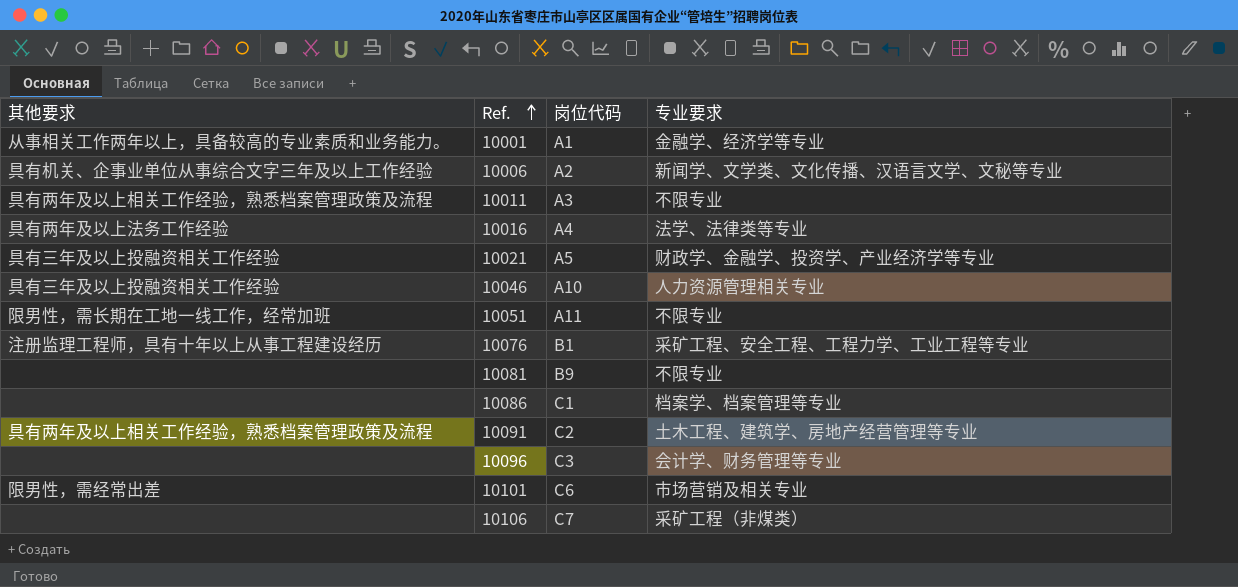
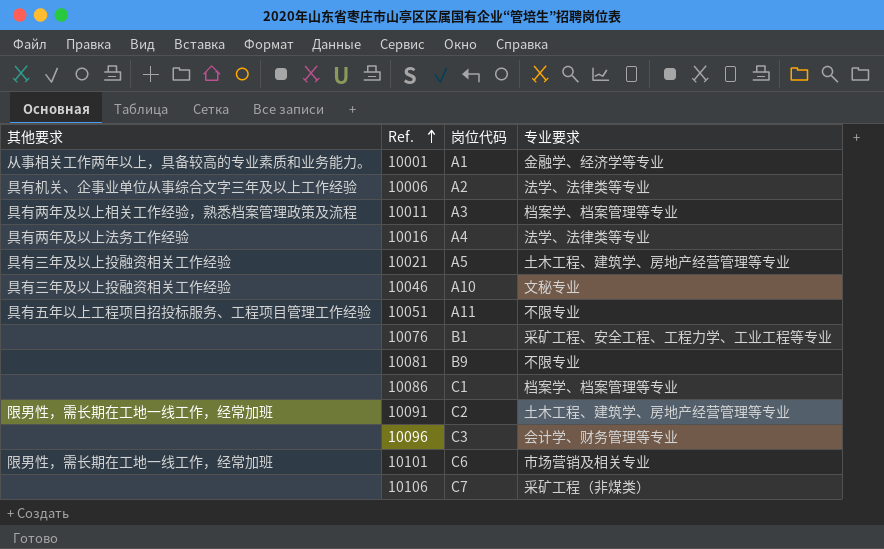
10006 | 专业要求: 新闻学、文学类、文化传播、汉语言文学、文秘等专业 -> 法学、法律类等专业
10011 | 专业要求: 不限专业 -> 档案学、档案管理等专业
10021 | 专业要求: 财政学、金融学、投资学、产业经济学等专业 -> 土木工程、建筑学、房地产经营管理等专业
10046 | 专业要求: 人力资源管理相关专业 -> 文秘专业
10051 | 其他要求: 限男性，需长期在工地一线工作，经常加班 -> 具有五年以上工程项目招投标服务、工程项目管理工作经验
10076 | 其他要求: 注册监理工程师，具有十年以上从事工程建设经历 -> none
10091 | 其他要求: 具有两年及以上相关工作经验，熟悉档案管理政策及流程 -> 限男性，需长期在工地一线工作，经常加班
10101 | 其他要求: 限男性，需经常出差 -> 限男性，需长期在工地一线工作，经常加班

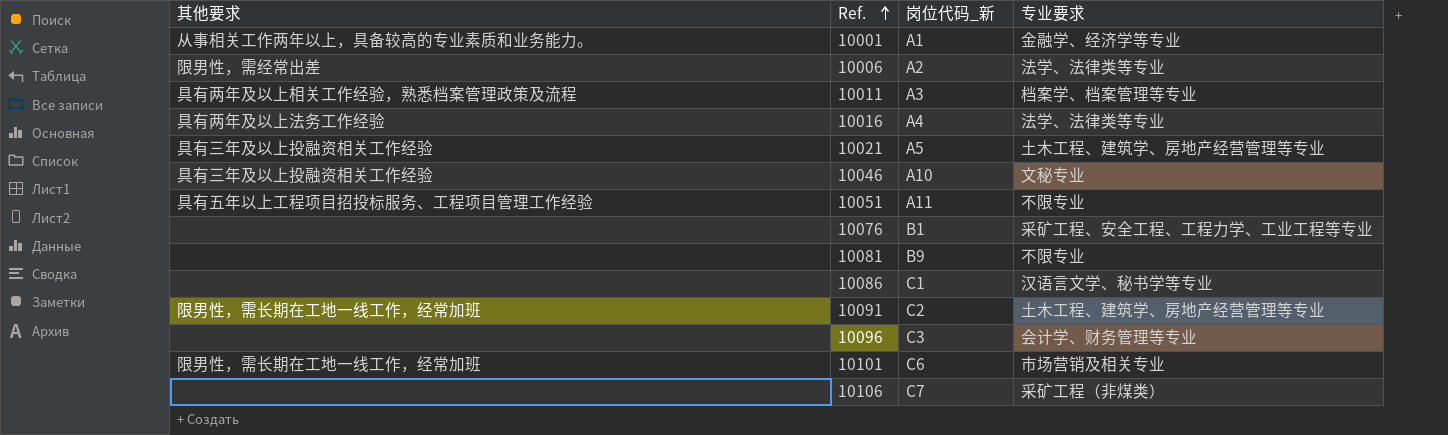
column name: 岗位代码 -> 岗位代码_新
10006 | 其他要求: 具有机关、企事业单位从事综合文字三年及以上工作经验 -> 限男性，需经常出差
10086 | 专业要求: 档案学、档案管理等专业 -> 汉语言文学、秘书学等专业

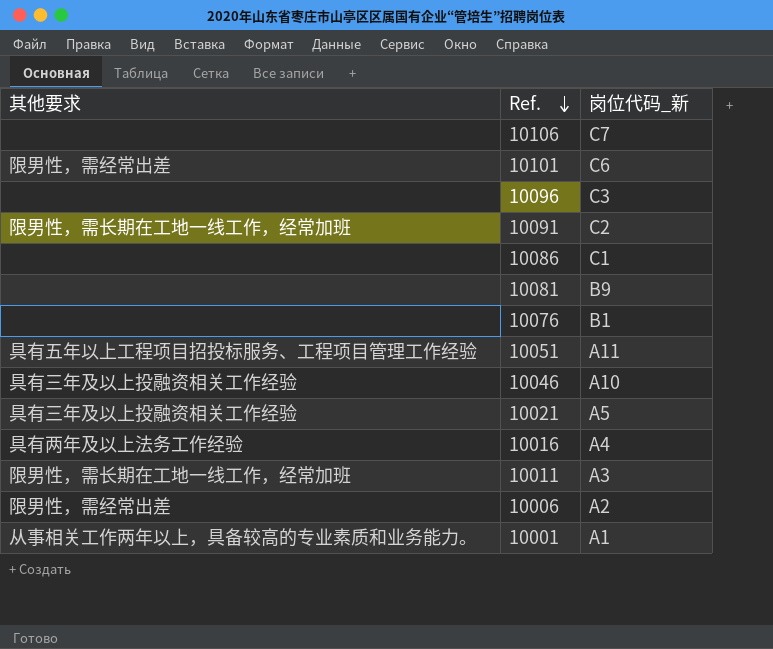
row order: Ref. ascending -> Ref. descending
column 专业要求 | position: 4 -> none
10101 | 其他要求: 限男性，需长期在工地一线工作，经常加班 -> 限男性，需经常出差
10011 | 其他要求: 具有两年及以上相关工作经验，熟悉档案管理政策及流程 -> 限男性，需长期在工地一线工作，经常加班

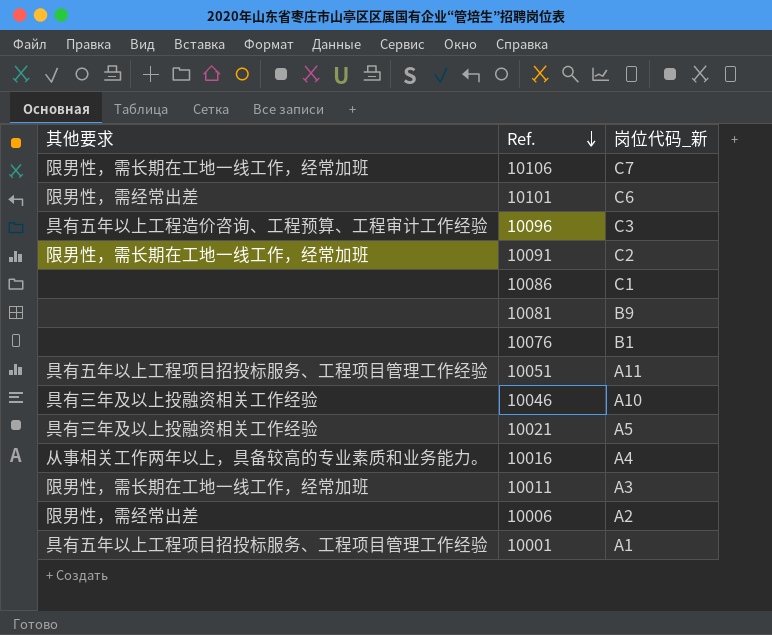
10106 | 其他要求: none -> 限男性，需长期在工地一线工作，经常加班
10096 | 其他要求: none -> 具有五年以上工程造价咨询、工程预算、工程审计工作经验
10016 | 其他要求: 具有两年及以上法务工作经验 -> 从事相关工作两年以上，具备较高的专业素质和业务能力。
10001 | 其他要求: 从事相关工作两年以上，具备较高的专业素质和业务能力。 -> 具有五年以上工程项目招投标服务、工程项目管理工作经验

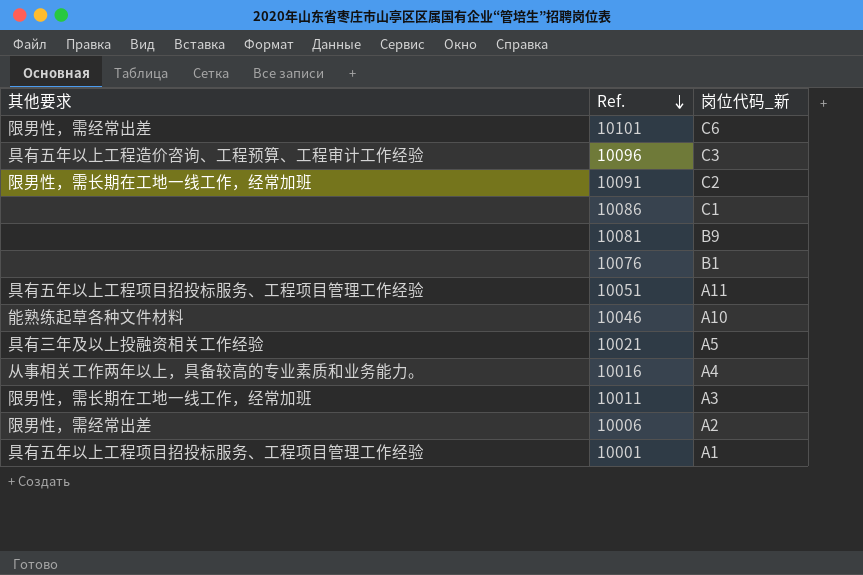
row 10106: 限男性，需长期在工地一线工作，经常加班 | C7 -> none
10046 | 其他要求: 具有三年及以上投融资相关工作经验 -> 能熟练起草各种文件材料

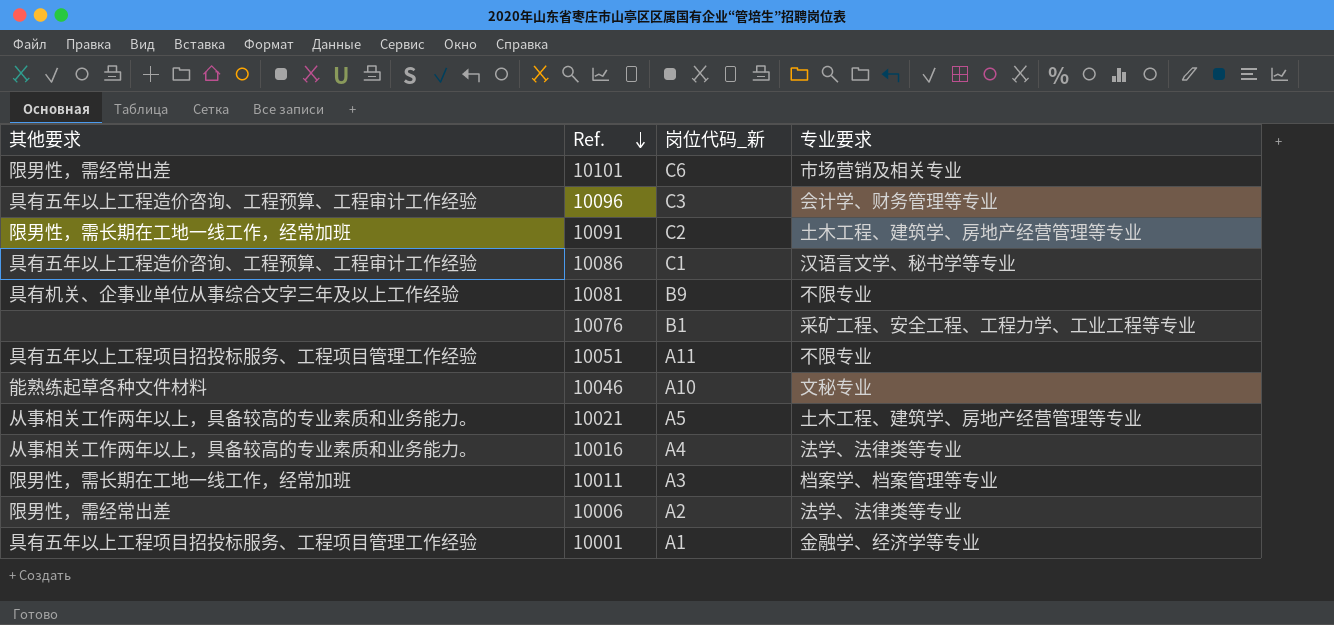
column 专业要求 | position: none -> 4
10086 | 其他要求: none -> 具有五年以上工程造价咨询、工程预算、工程审计工作经验
10081 | 其他要求: none -> 具有机关、企事业单位从事综合文字三年及以上工作经验
10021 | 其他要求: 具有三年及以上投融资相关工作经验 -> 从事相关工作两年以上，具备较高的专业素质和业务能力。

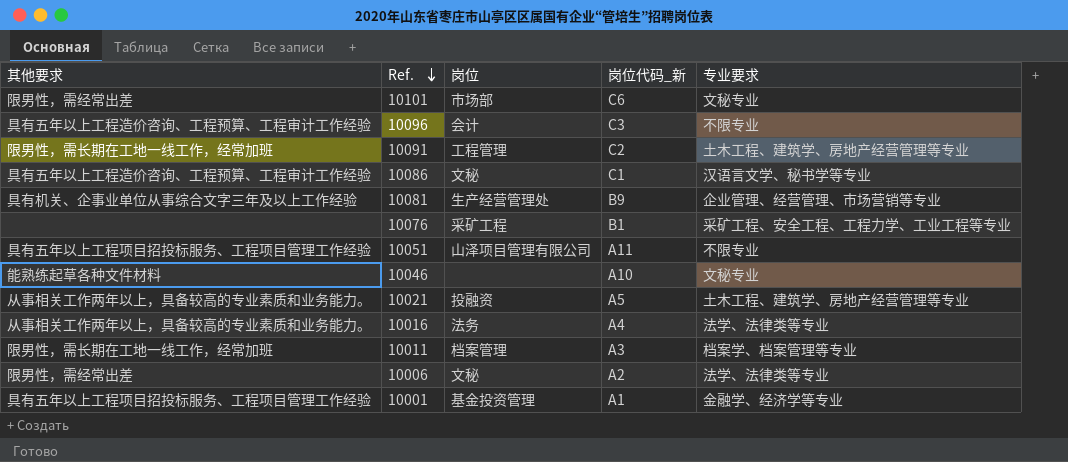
column 岗位 | position: none -> 3
10101 | 专业要求: 市场营销及相关专业 -> 文秘专业
10096 | 专业要求: 会计学、财务管理等专业 -> 不限专业
10081 | 专业要求: 不限专业 -> 企业管理、经营管理、市场营销等专业

